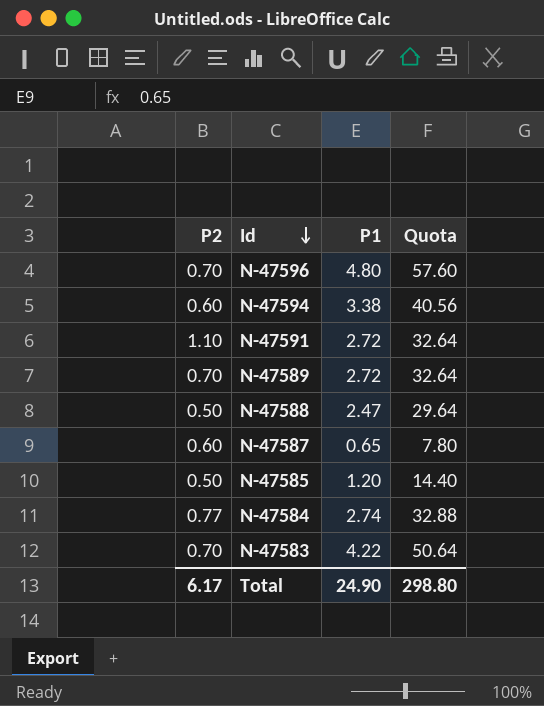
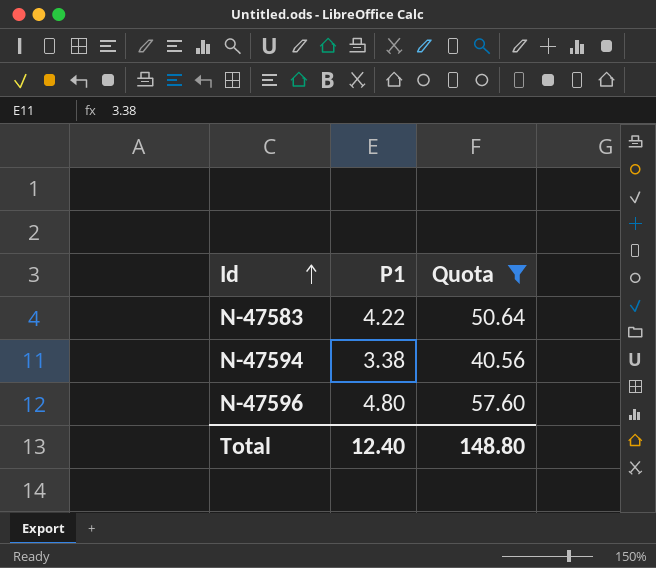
filter: none -> Quota >= 40.56
row order: Id descending -> Id ascending
column P2 | position: 1 -> none
Total | P1: 24.90 -> 12.40
Total | Quota: 298.80 -> 148.80

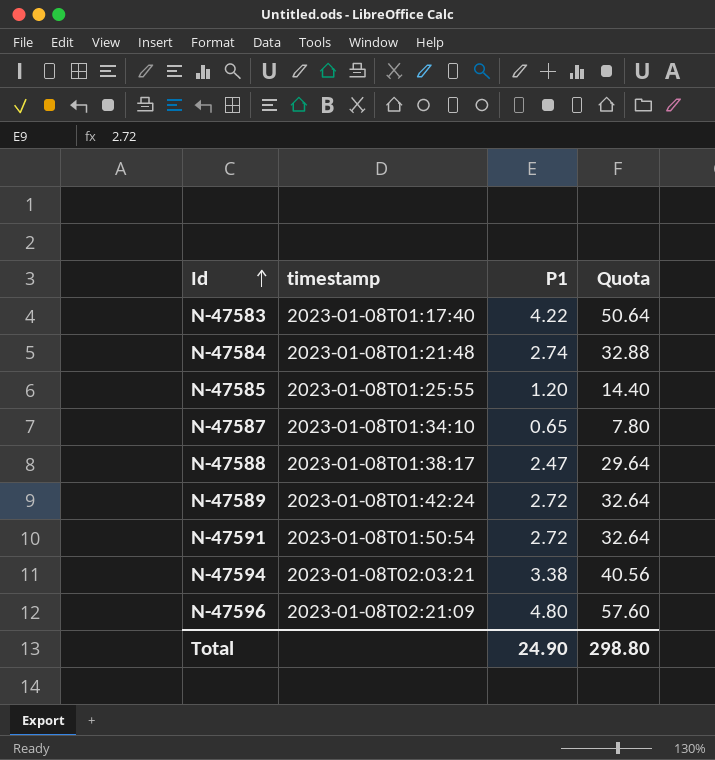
filter: Quota >= 40.56 -> none
column timestamp | position: none -> 2
Total | P1: 12.40 -> 24.90
Total | Quota: 148.80 -> 298.80

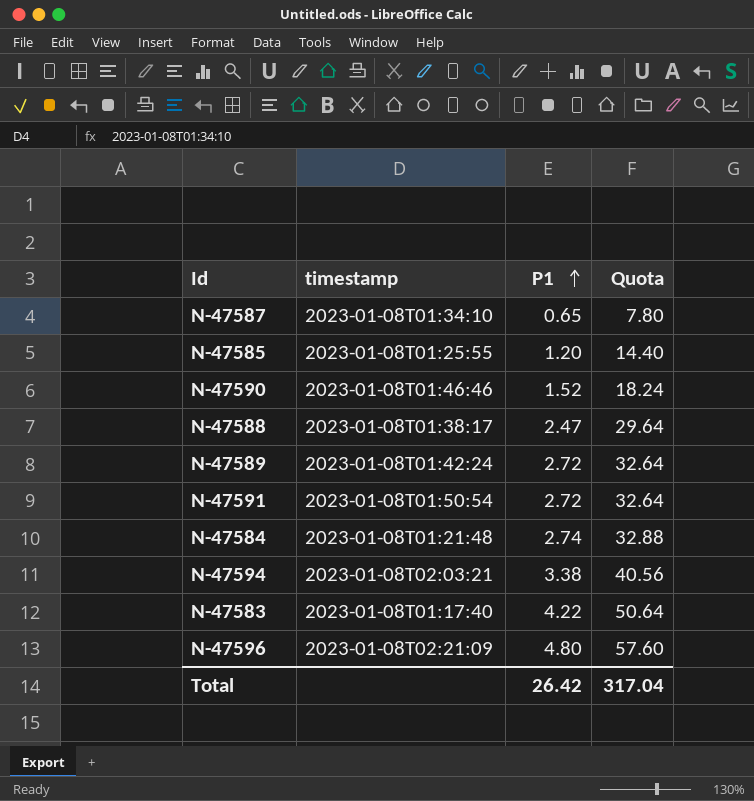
row order: Id ascending -> P1 ascending
row N-47590: none -> 2023-01-08T01:46:46 | 1.52 | 18.24
Total | P1: 24.90 -> 26.42
Total | Quota: 298.80 -> 317.04

